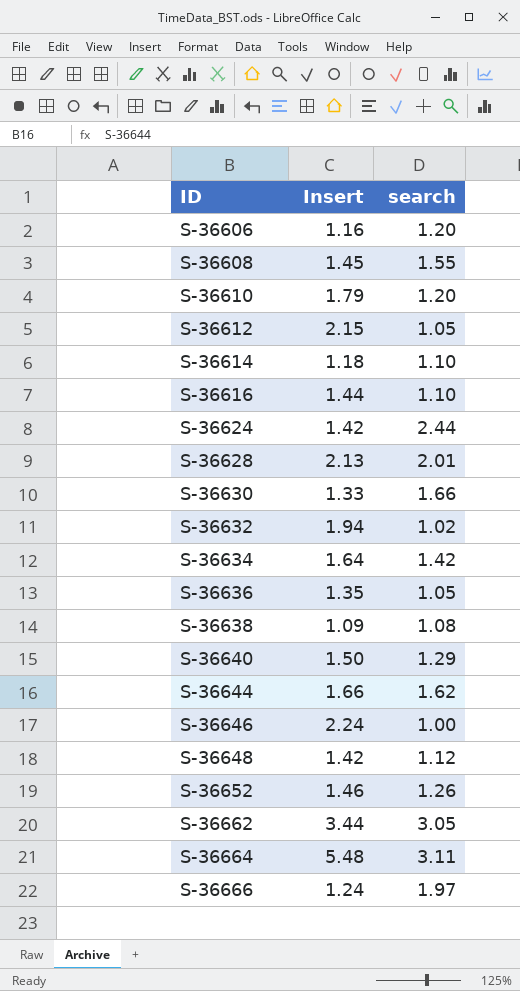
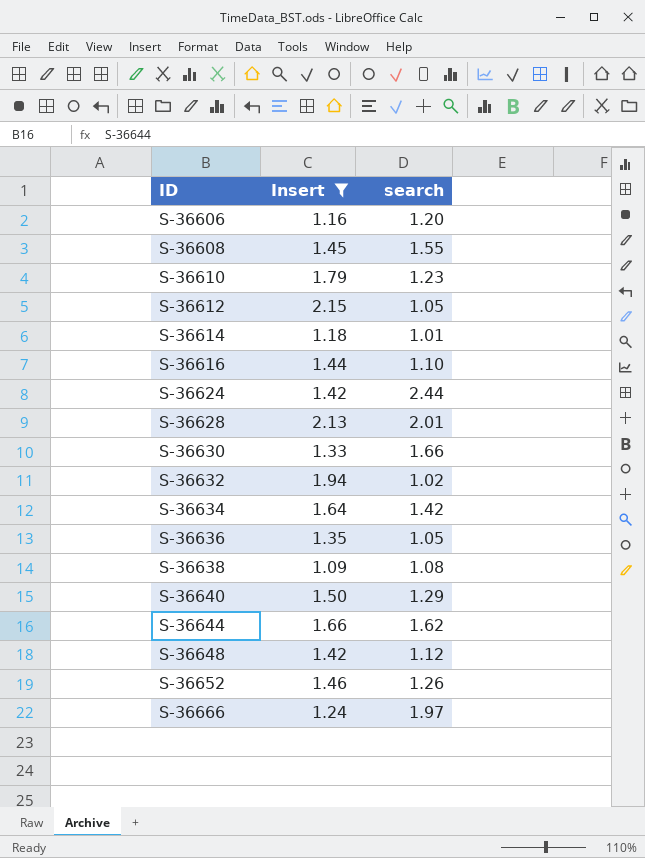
filter: none -> Insert <= 2.15
S-36610 | search: 1.20 -> 1.23
S-36614 | search: 1.10 -> 1.01

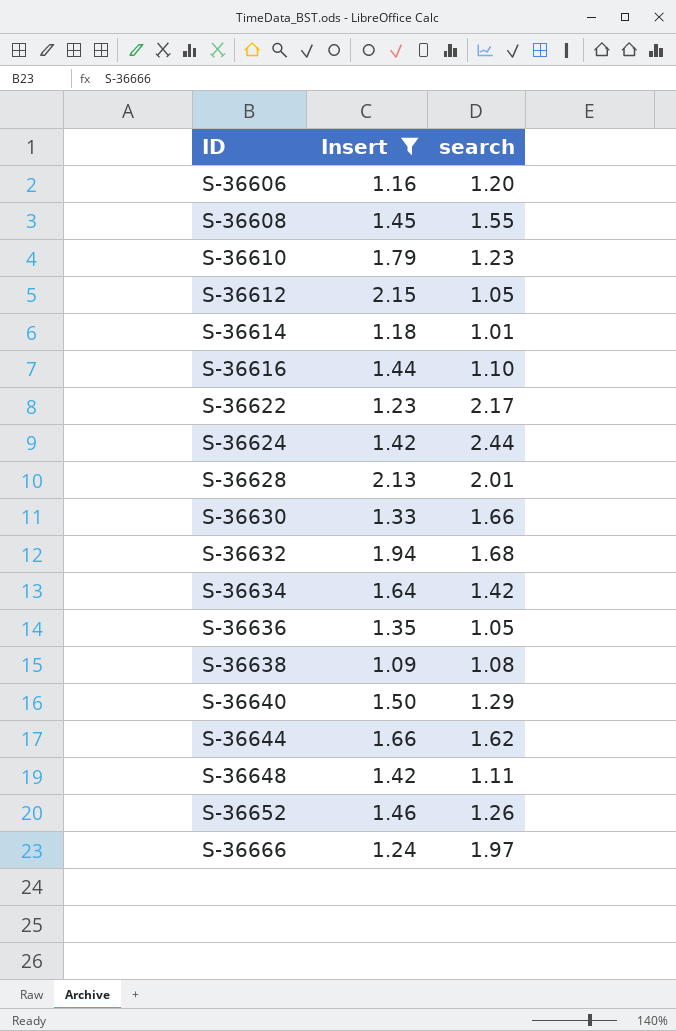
row S-36622: none -> 1.23 | 2.17
S-36632 | search: 1.02 -> 1.68
S-36648 | search: 1.12 -> 1.11

